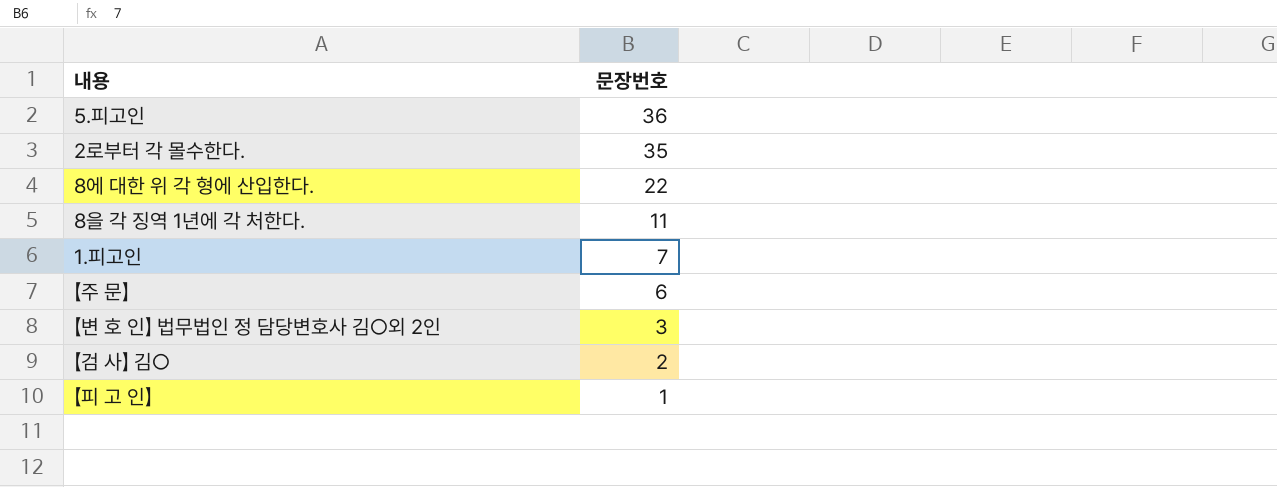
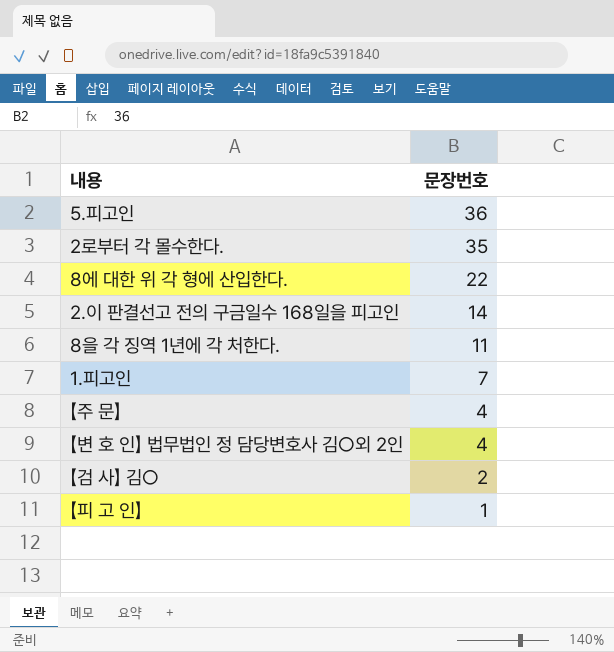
row 2.이 판결선고 전의 구금일수 168일을 피고인: none -> 14
【주 문】 | 문장번호: 6 -> 4
【변 호 인】 법무법인 정 담당변호사 김○외 2인 | 문장번호: 3 -> 4

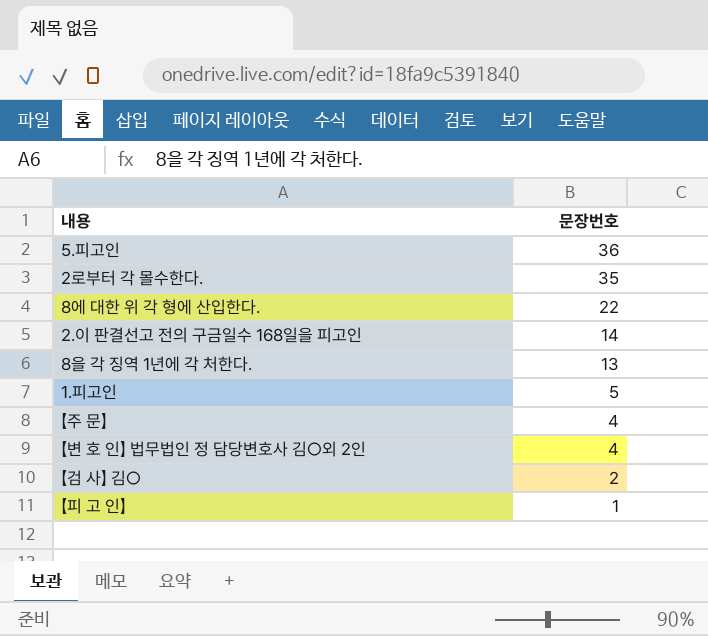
8을 각 징역 1년에 각 처한다. | 문장번호: 11 -> 13
1.피고인 | 문장번호: 7 -> 5

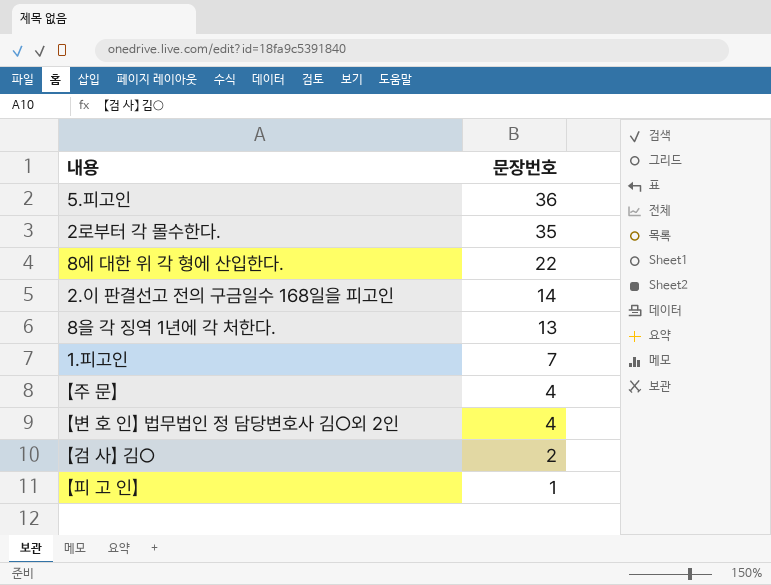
1.피고인 | 문장번호: 5 -> 7

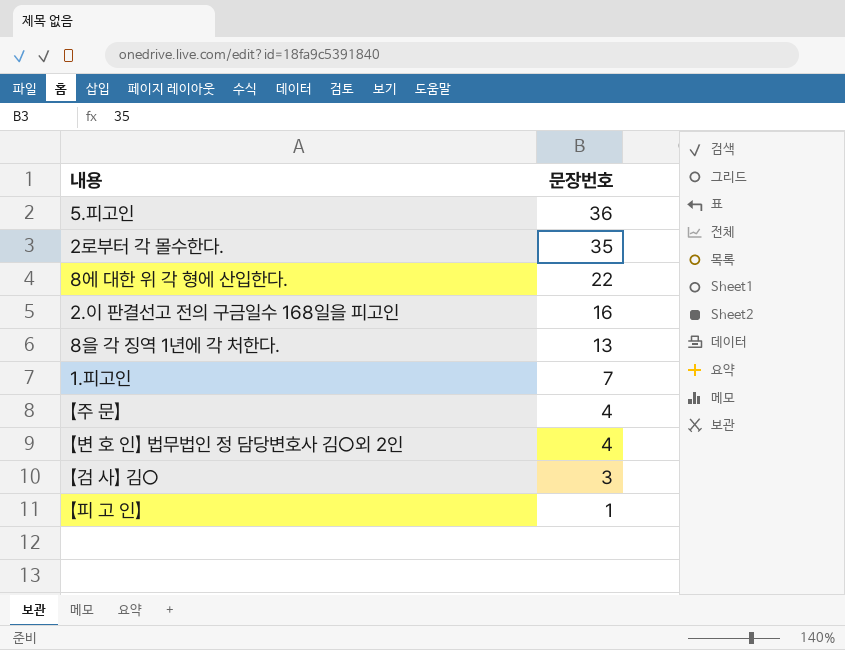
2.이 판결선고 전의 구금일수 168일을 피고인 | 문장번호: 14 -> 16
【검 사】 김○ | 문장번호: 2 -> 3

